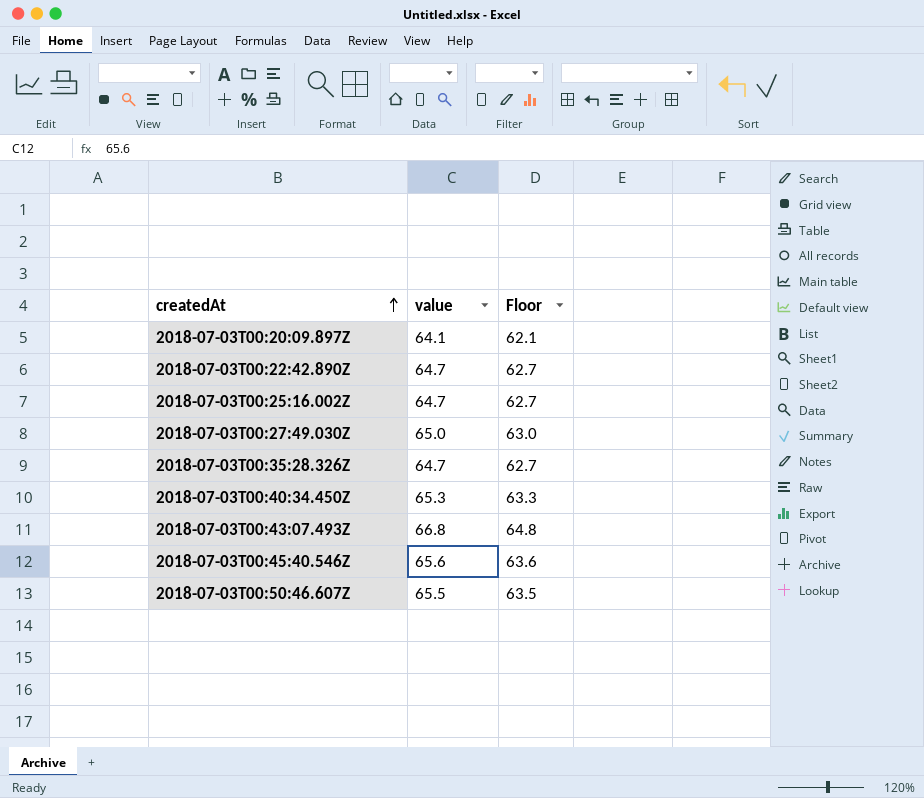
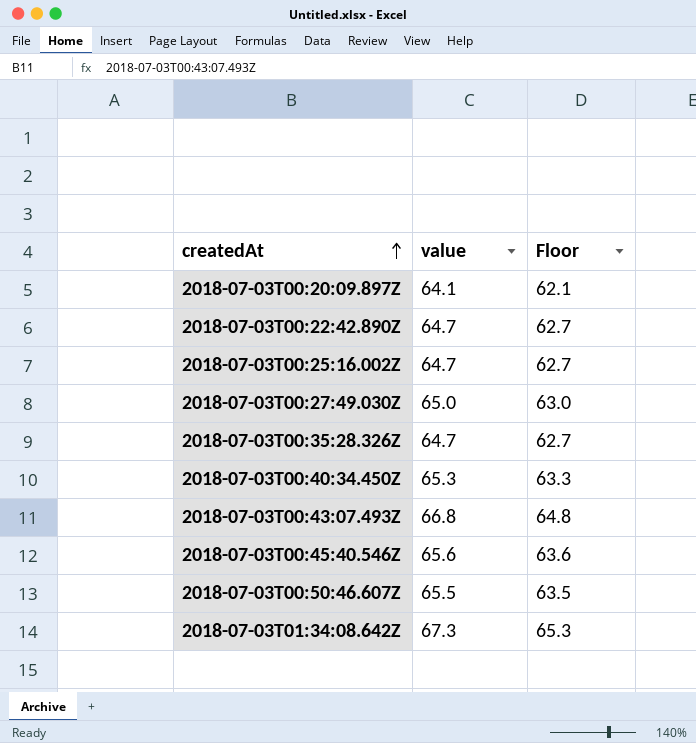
row 2018-07-03T01:34:08.642Z: none -> 67.3 | 65.3

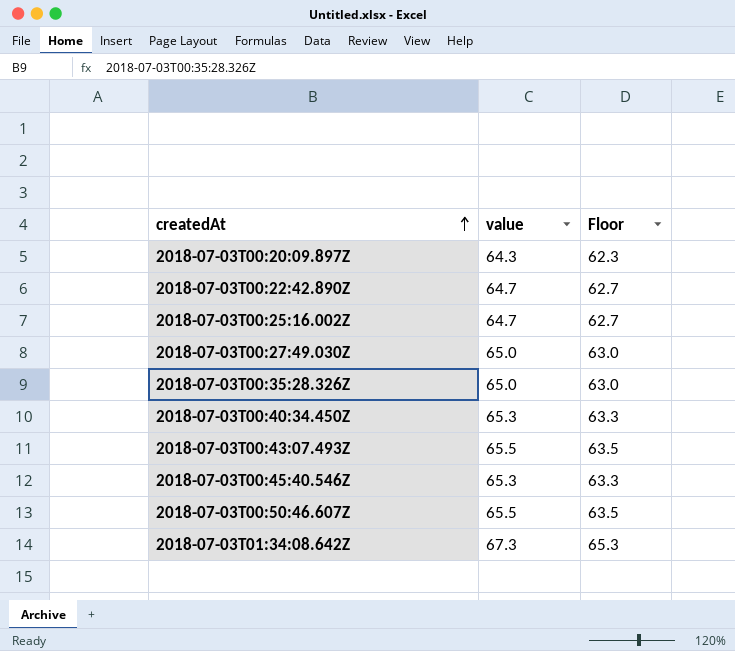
2018-07-03T00:20:09.897Z | value: 64.1 -> 64.3
2018-07-03T00:20:09.897Z | Floor: 62.1 -> 62.3
2018-07-03T00:35:28.326Z | value: 64.7 -> 65.0
2018-07-03T00:35:28.326Z | Floor: 62.7 -> 63.0
2018-07-03T00:43:07.493Z | value: 66.8 -> 65.5
2018-07-03T00:43:07.493Z | Floor: 64.8 -> 63.5
2018-07-03T00:45:40.546Z | value: 65.6 -> 65.3
2018-07-03T00:45:40.546Z | Floor: 63.6 -> 63.3

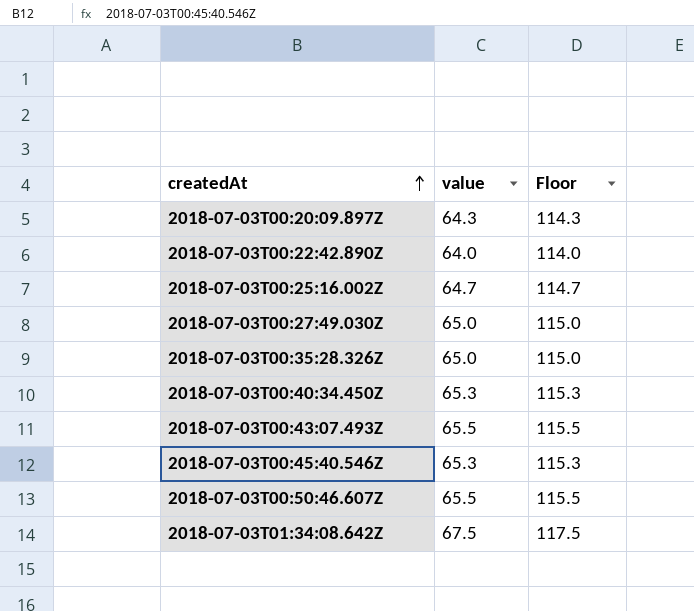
column Floor | formula: [value] - 2 -> [value] + 50
2018-07-03T00:22:42.890Z | value: 64.7 -> 64.0
2018-07-03T01:34:08.642Z | value: 67.3 -> 67.5

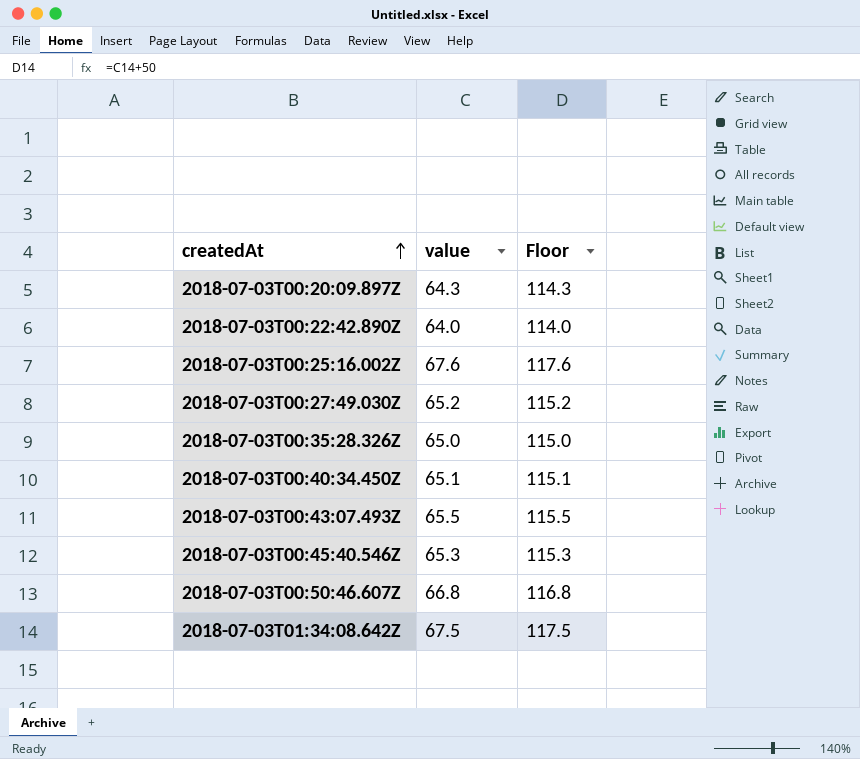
2018-07-03T00:25:16.002Z | value: 64.7 -> 67.6
2018-07-03T00:25:16.002Z | Floor: 114.7 -> 117.6
2018-07-03T00:27:49.030Z | value: 65.0 -> 65.2
2018-07-03T00:27:49.030Z | Floor: 115.0 -> 115.2
2018-07-03T00:40:34.450Z | value: 65.3 -> 65.1
2018-07-03T00:40:34.450Z | Floor: 115.3 -> 115.1
2018-07-03T00:50:46.607Z | value: 65.5 -> 66.8
2018-07-03T00:50:46.607Z | Floor: 115.5 -> 116.8

